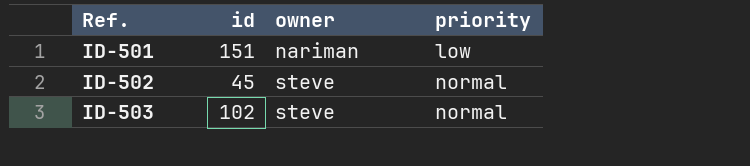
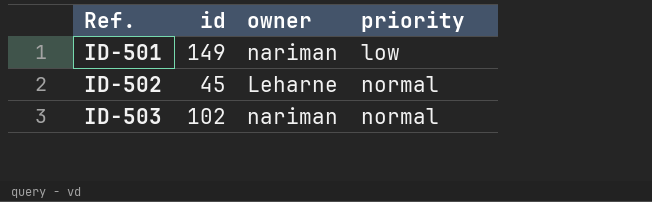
ID-501 | id: 151 -> 149
ID-502 | owner: steve -> Leharne
ID-503 | owner: steve -> nariman

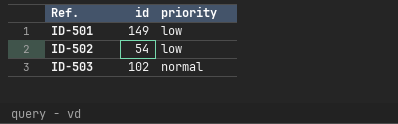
column owner | position: 3 -> none
ID-502 | id: 45 -> 54
ID-502 | priority: normal -> low

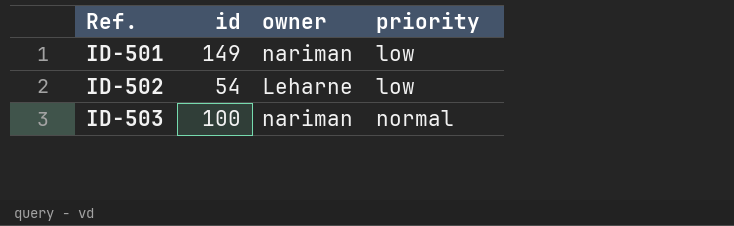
column owner | position: none -> 3
ID-503 | id: 102 -> 100

